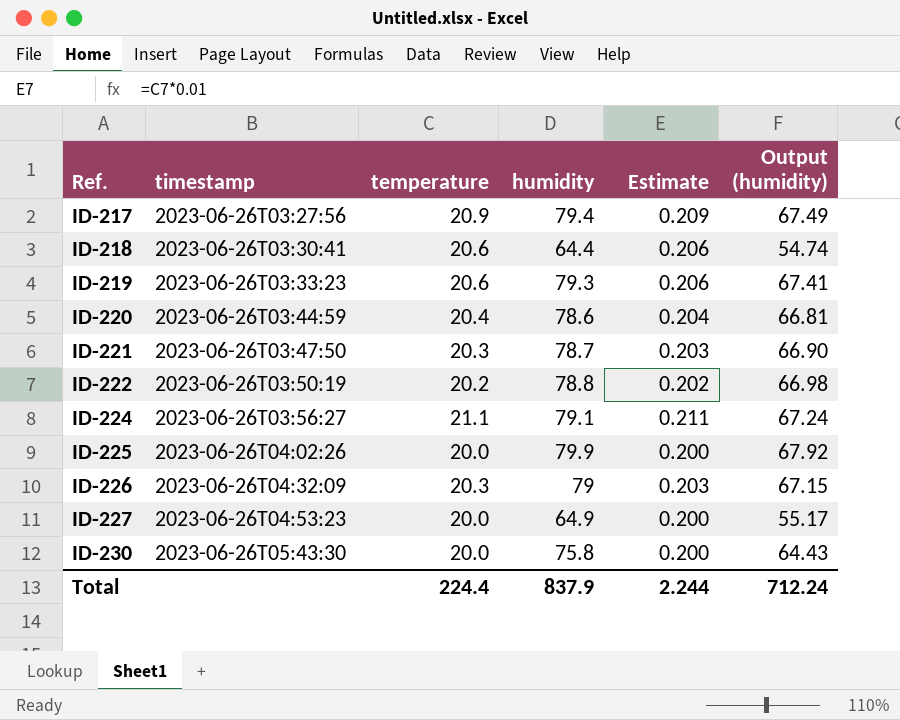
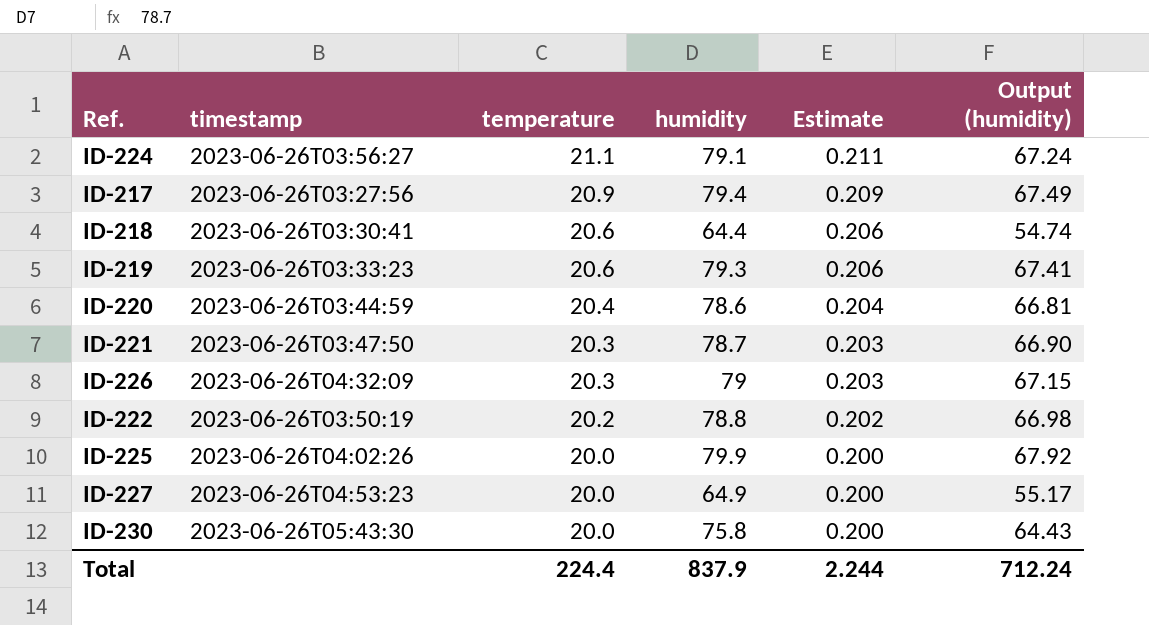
row order: Ref. ascending -> temperature descending

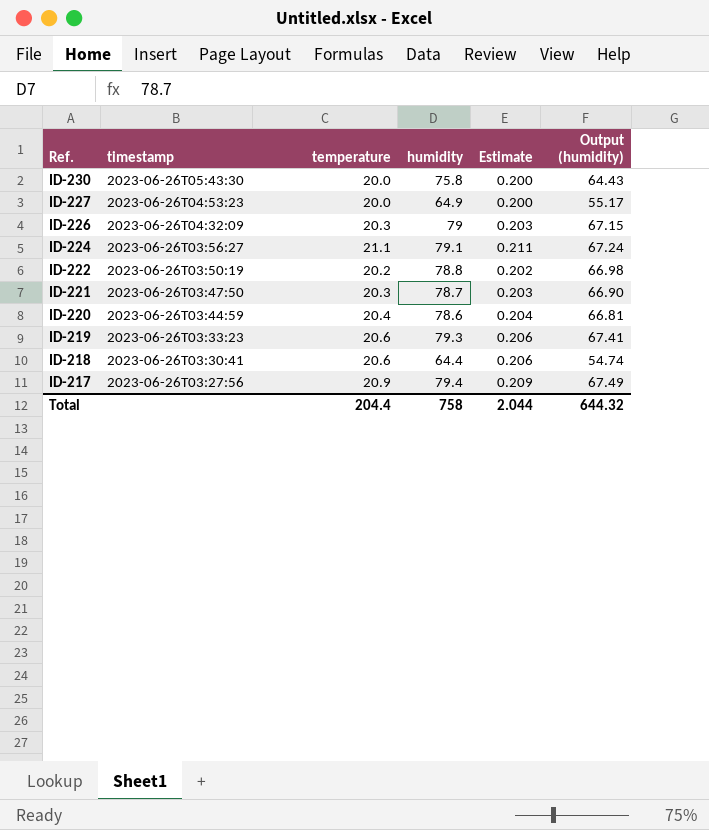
row order: temperature descending -> Ref. descending
row ID-225: 2023-06-26T04:02:26 | 20.0 | 79.9 | 0.200 | 67.92 -> none
Total | temperature: 224.4 -> 204.4
Total | humidity: 837.9 -> 758
Total | Estimate: 2.244 -> 2.044
Total | Output (humidity): 712.24 -> 644.32

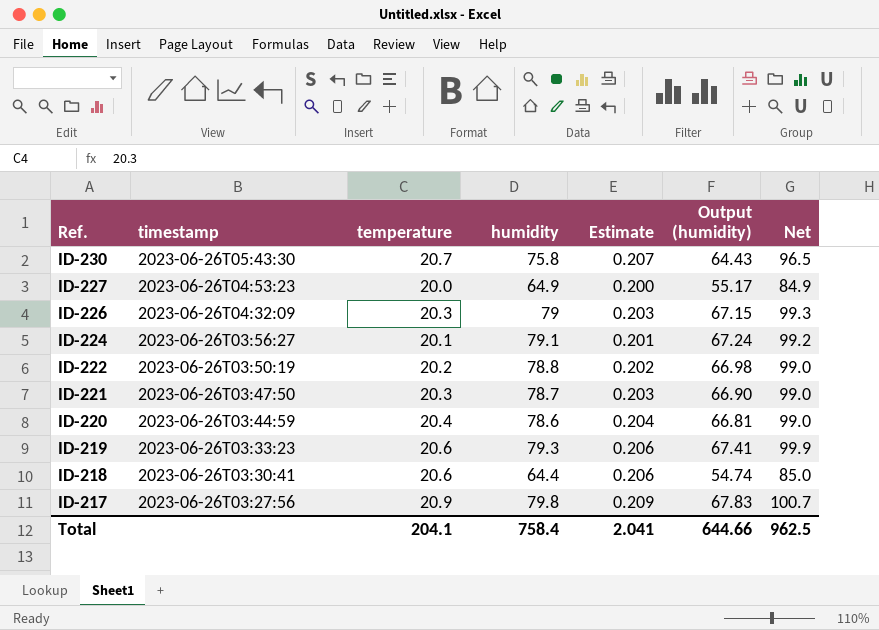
column Net | formula: none -> [temperature] + [humidity]
ID-230 | temperature: 20.0 -> 20.7
ID-230 | Estimate: 0.200 -> 0.207
ID-224 | temperature: 21.1 -> 20.1
ID-224 | Estimate: 0.211 -> 0.201
ID-217 | humidity: 79.4 -> 79.8
ID-217 | Output (humidity): 67.49 -> 67.83
Total | temperature: 204.4 -> 204.1
Total | humidity: 758 -> 758.4
Total | Estimate: 2.044 -> 2.041
Total | Output (humidity): 644.32 -> 644.66

